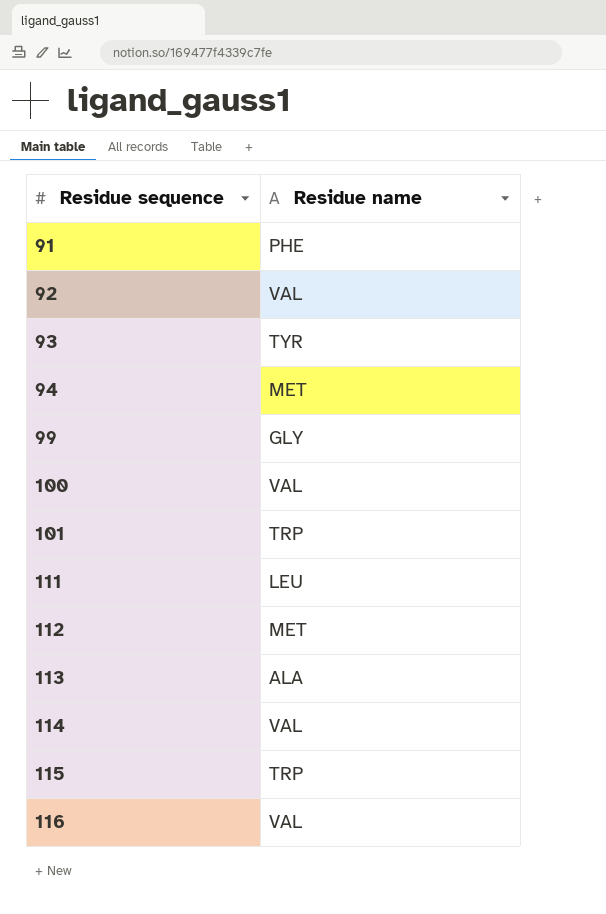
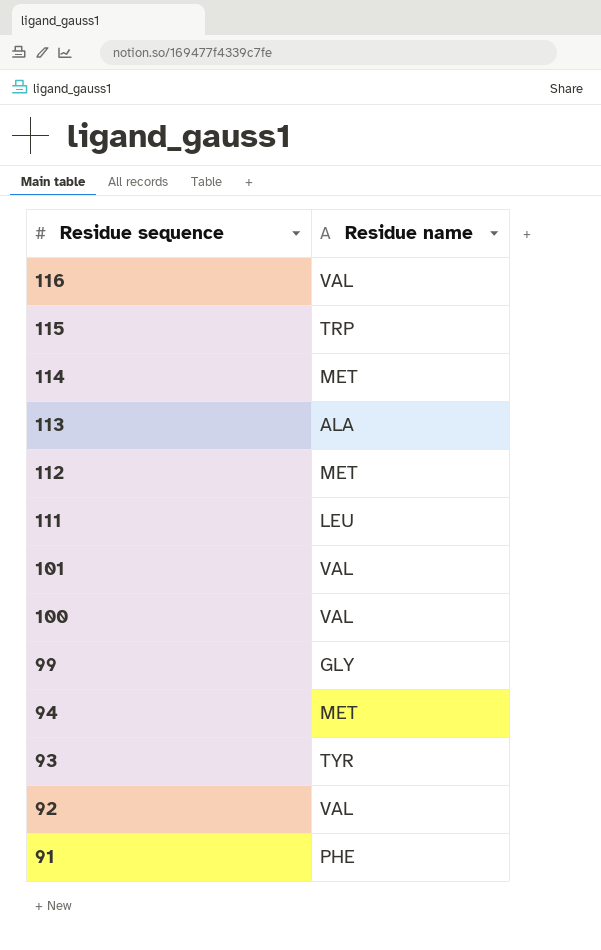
row order: Residue sequence ascending -> Residue sequence descending
114 | Residue name: VAL -> MET
101 | Residue name: TRP -> VAL

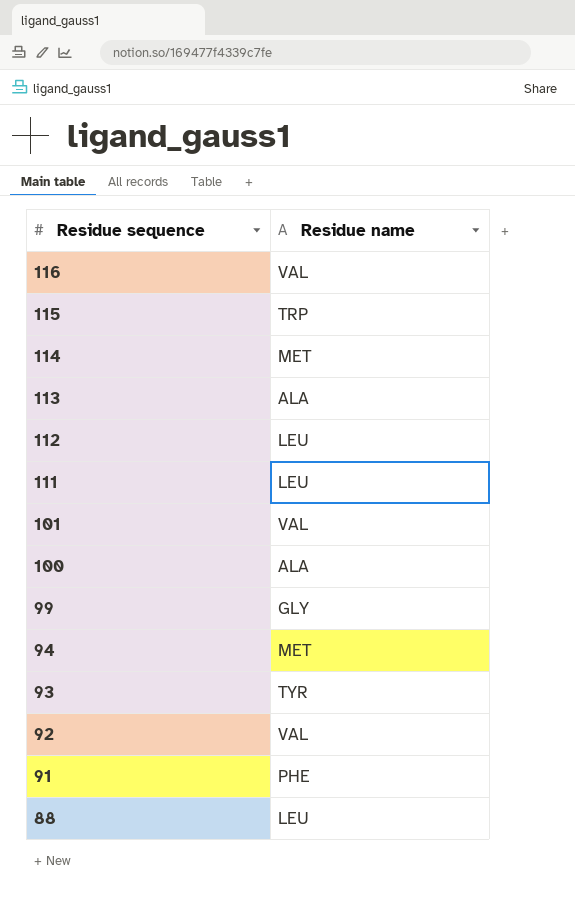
112 | Residue name: MET -> LEU
100 | Residue name: VAL -> ALA
row 88: none -> LEU

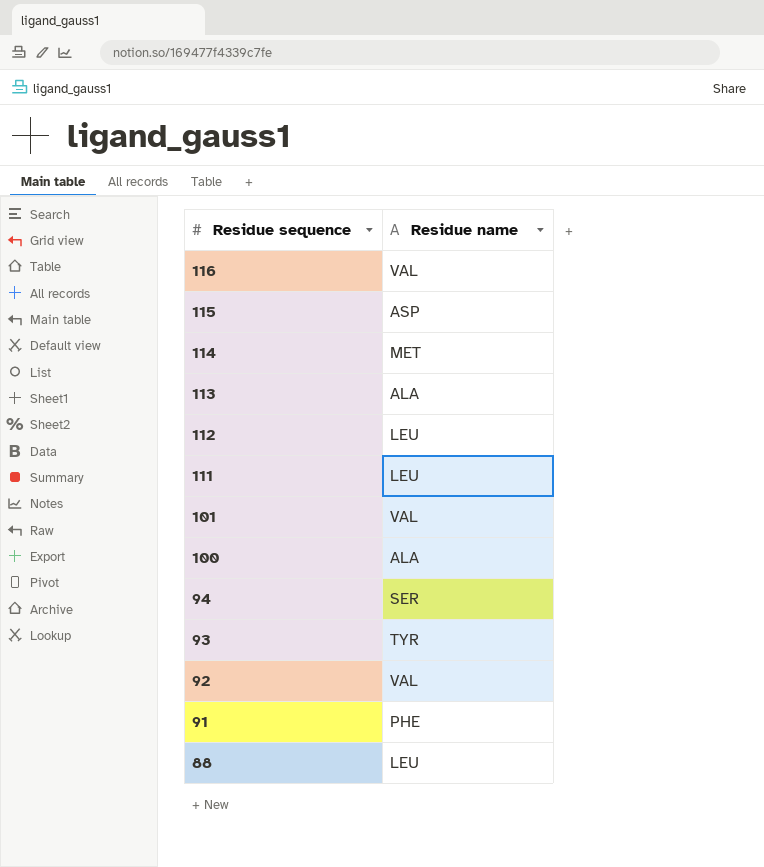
row 99: GLY -> none
115 | Residue name: TRP -> ASP
94 | Residue name: MET -> SER

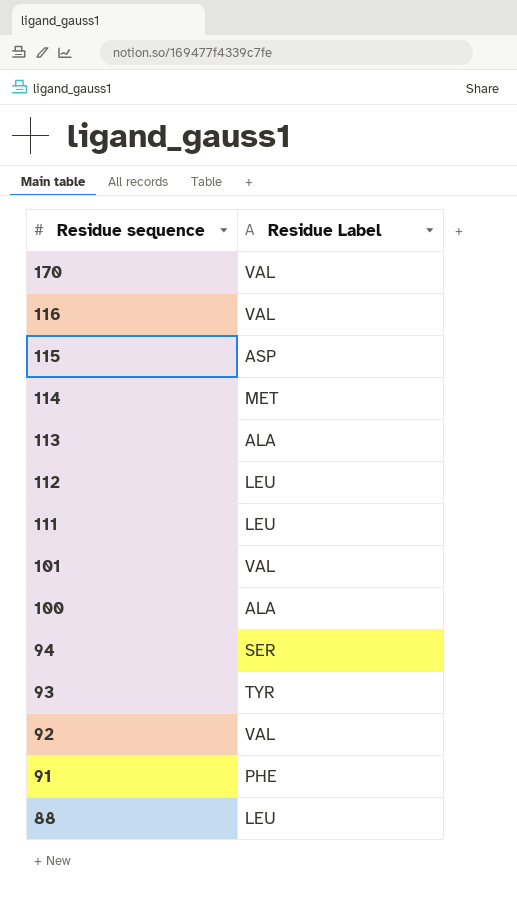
column name: Residue name -> Residue Label
row 170: none -> VAL

